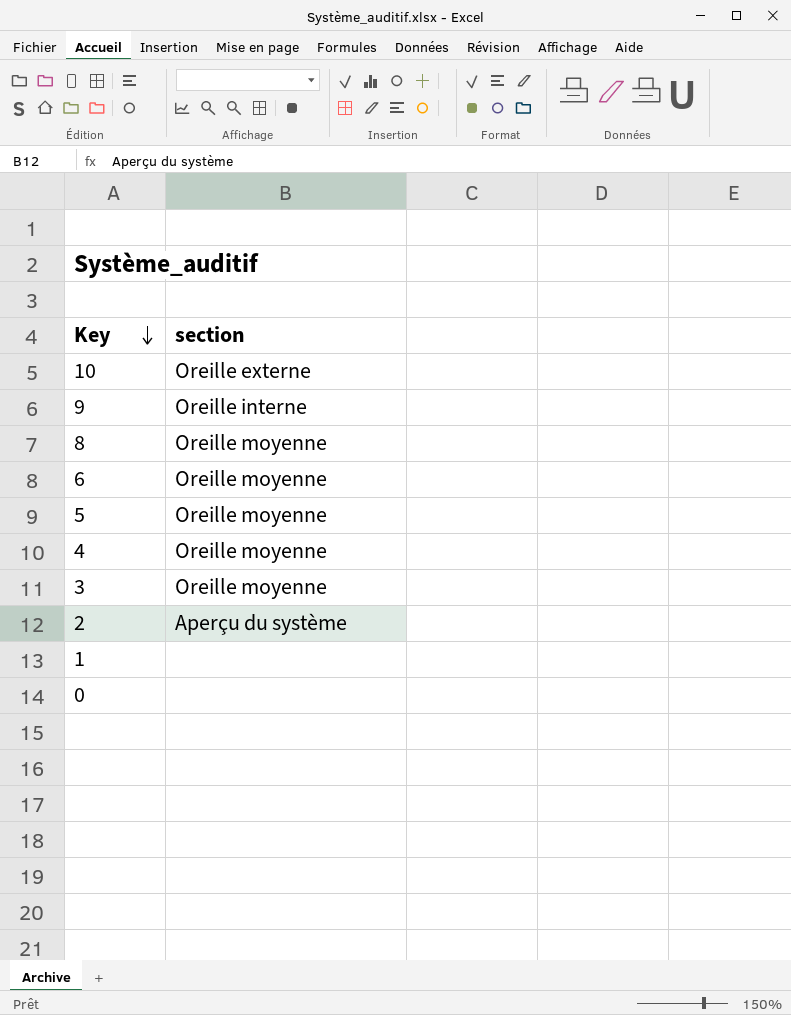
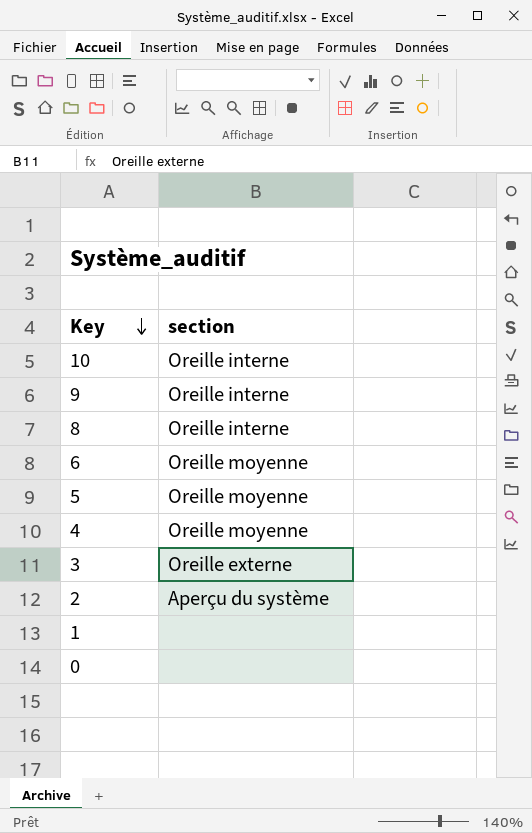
10 | section: Oreille externe -> Oreille interne
8 | section: Oreille moyenne -> Oreille interne
3 | section: Oreille moyenne -> Oreille externe

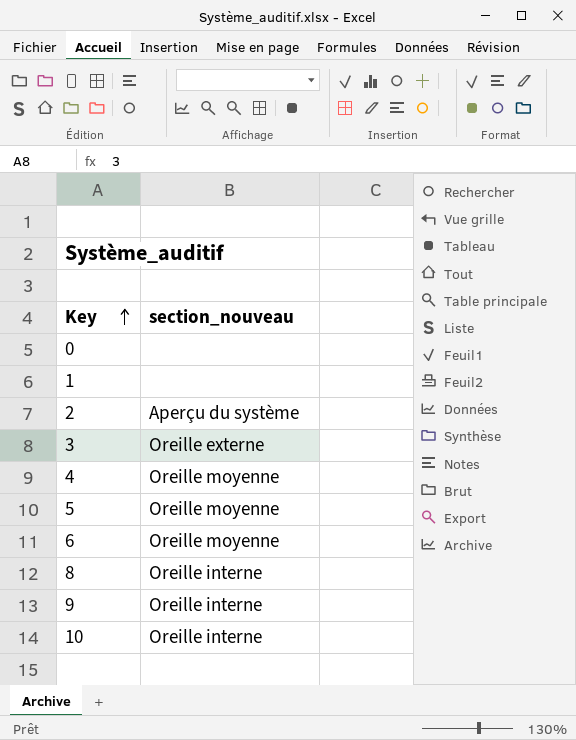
row order: Key descending -> Key ascending
column name: section -> section_nouveau

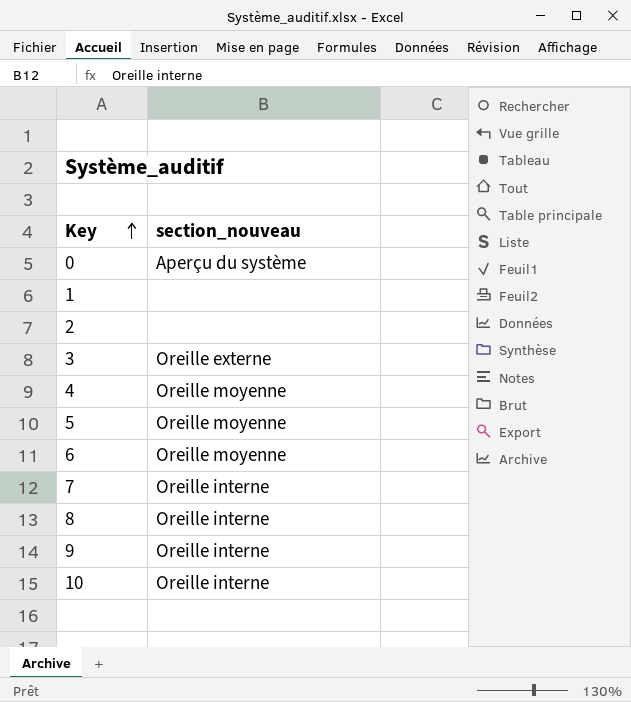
0 | section_nouveau: none -> Aperçu du système
2 | section_nouveau: Aperçu du système -> none
row 7: none -> Oreille interne

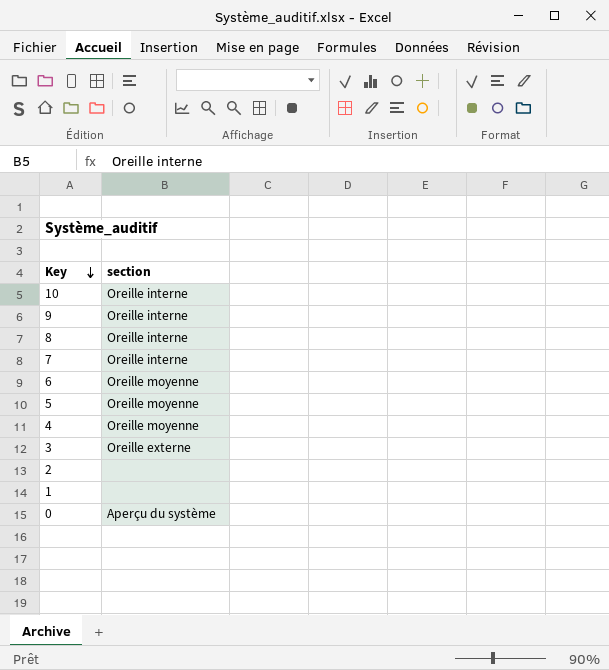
row order: Key ascending -> Key descending
column name: section_nouveau -> section

